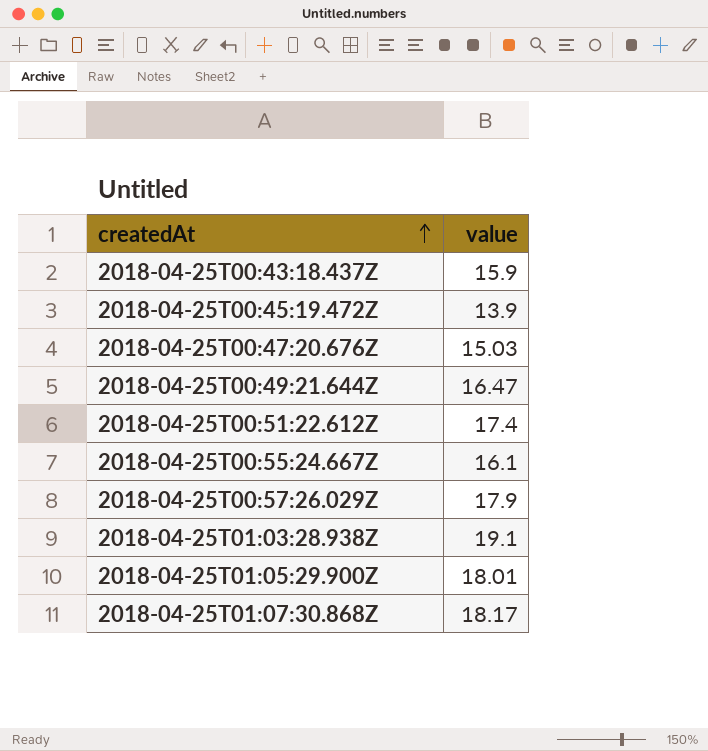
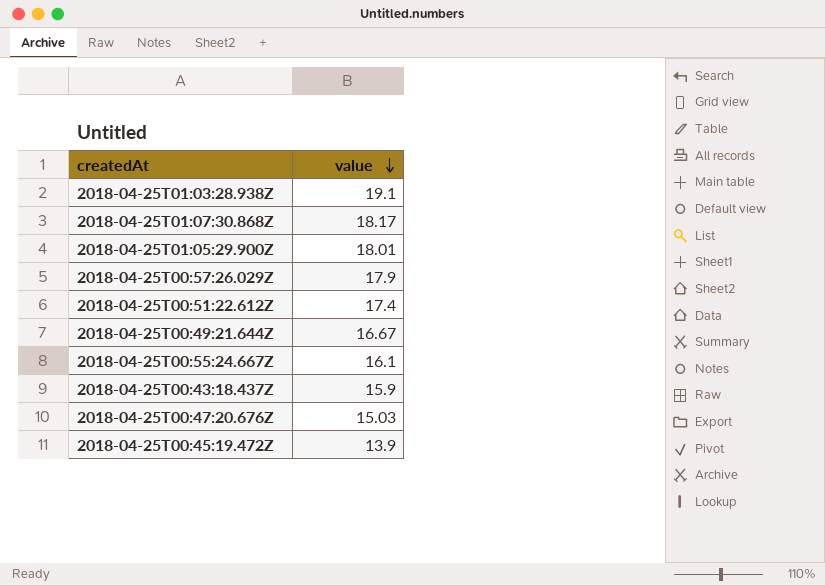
row order: createdAt ascending -> value descending
2018-04-25T00:49:21.644Z | value: 16.47 -> 16.67

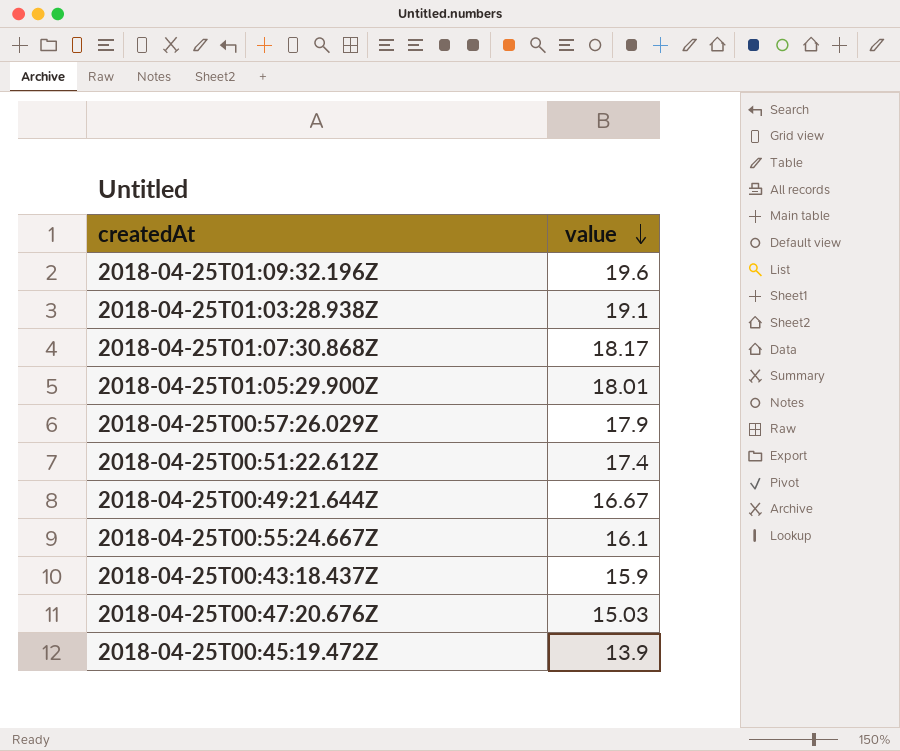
row 2018-04-25T01:09:32.196Z: none -> 19.6

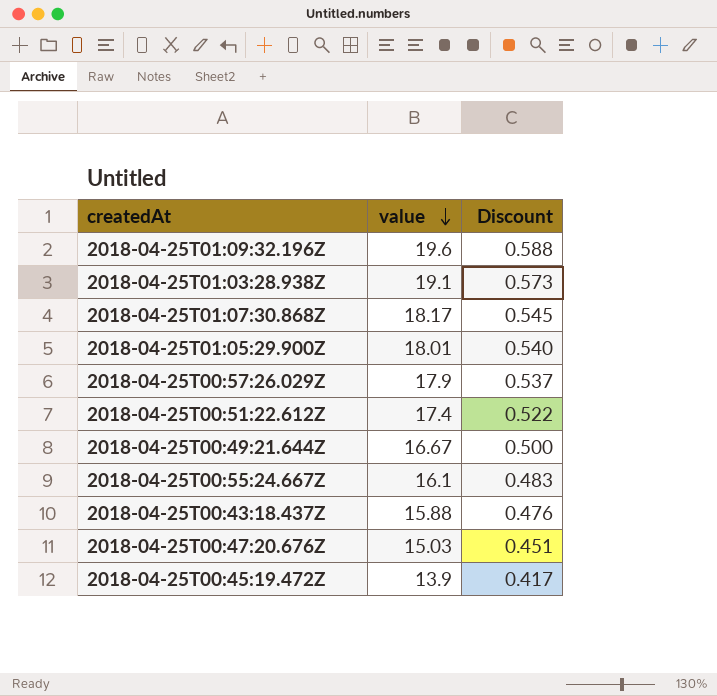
column Discount | formula: none -> [value] * 0.03
2018-04-25T00:43:18.437Z | value: 15.9 -> 15.88

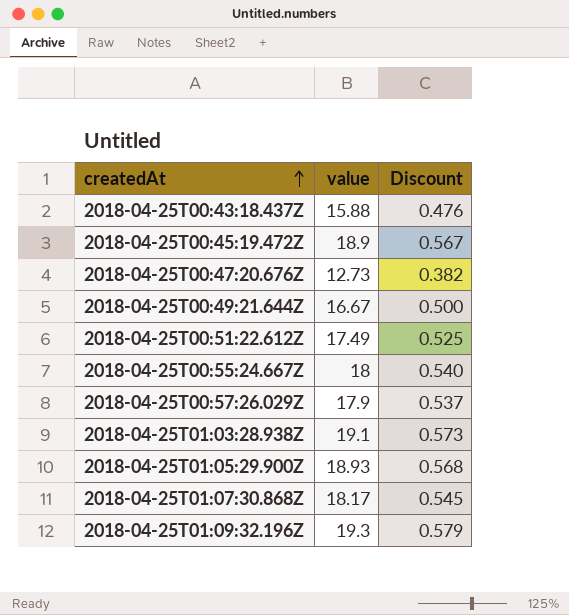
row order: value descending -> createdAt ascending
2018-04-25T00:45:19.472Z | value: 13.9 -> 18.9
2018-04-25T00:45:19.472Z | Discount: 0.417 -> 0.567
2018-04-25T00:47:20.676Z | value: 15.03 -> 12.73
2018-04-25T00:47:20.676Z | Discount: 0.451 -> 0.382
2018-04-25T00:51:22.612Z | value: 17.4 -> 17.49
2018-04-25T00:51:22.612Z | Discount: 0.522 -> 0.525
2018-04-25T00:55:24.667Z | value: 16.1 -> 18
2018-04-25T00:55:24.667Z | Discount: 0.483 -> 0.540
2018-04-25T01:05:29.900Z | value: 18.01 -> 18.93
2018-04-25T01:05:29.900Z | Discount: 0.540 -> 0.568
2018-04-25T01:09:32.196Z | value: 19.6 -> 19.3
2018-04-25T01:09:32.196Z | Discount: 0.588 -> 0.579

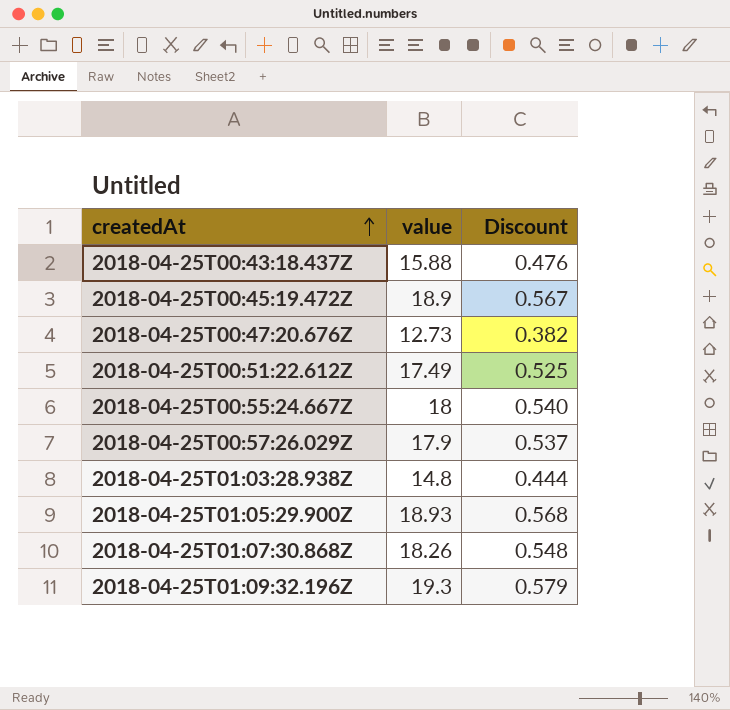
row 2018-04-25T00:49:21.644Z: 16.67 | 0.500 -> none
2018-04-25T01:03:28.938Z | value: 19.1 -> 14.8
2018-04-25T01:03:28.938Z | Discount: 0.573 -> 0.444
2018-04-25T01:07:30.868Z | value: 18.17 -> 18.26
2018-04-25T01:07:30.868Z | Discount: 0.545 -> 0.548

